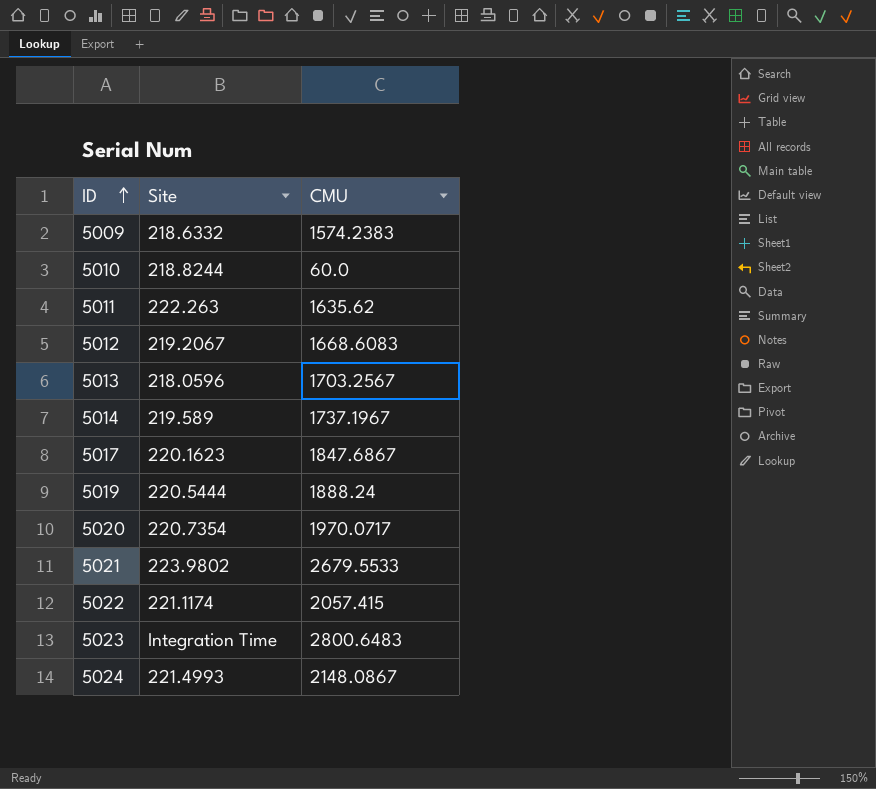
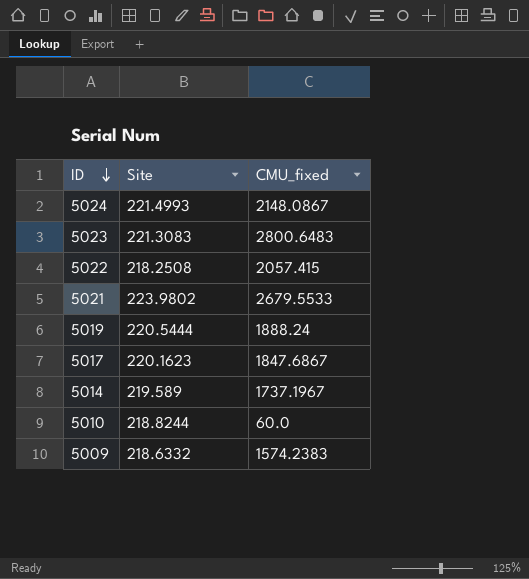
row order: ID ascending -> ID descending
column name: CMU -> CMU_fixed
row 5011: 222.263 | 1635.62 -> none
row 5012: 219.2067 | 1668.6083 -> none
row 5013: 218.0596 | 1703.2567 -> none
row 5020: 220.7354 | 1970.0717 -> none
5023 | Site: Integration Time -> 221.3083
5022 | Site: 221.1174 -> 218.2508

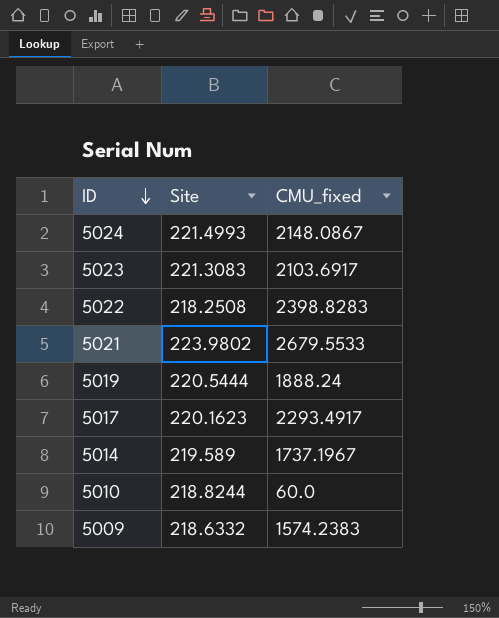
5023 | CMU_fixed: 2800.6483 -> 2103.6917
5022 | CMU_fixed: 2057.415 -> 2398.8283
5017 | CMU_fixed: 1847.6867 -> 2293.4917

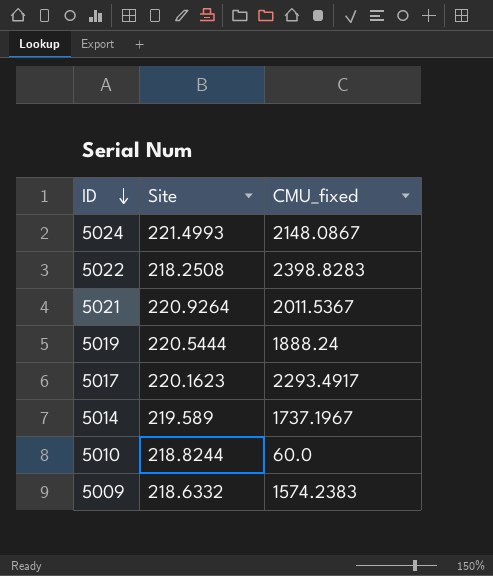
row 5023: 221.3083 | 2103.6917 -> none
5021 | Site: 223.9802 -> 220.9264
5021 | CMU_fixed: 2679.5533 -> 2011.5367

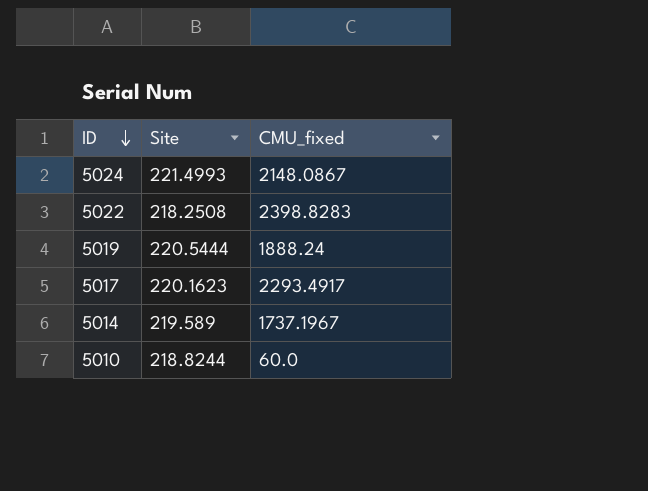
row 5021: 220.9264 | 2011.5367 -> none
row 5009: 218.6332 | 1574.2383 -> none

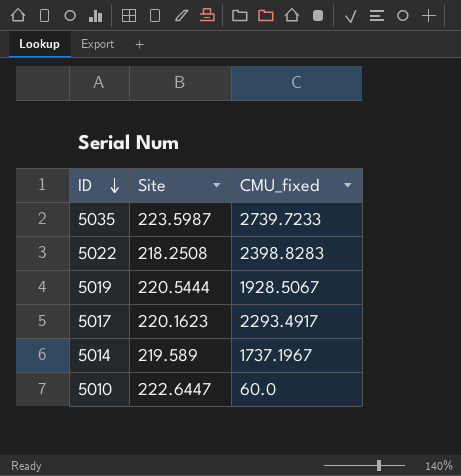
row 5024: 221.4993 | 2148.0867 -> none
row 5035: none -> 223.5987 | 2739.7233
5019 | CMU_fixed: 1888.24 -> 1928.5067
5010 | Site: 218.8244 -> 222.6447

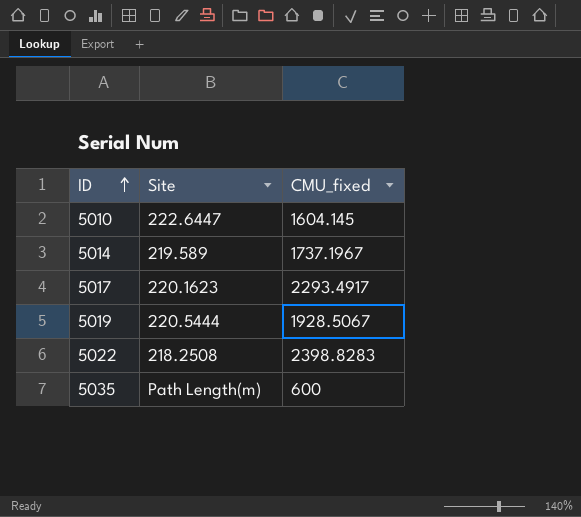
row order: ID descending -> ID ascending
5010 | CMU_fixed: 60.0 -> 1604.145
5035 | Site: 223.5987 -> Path Length(m)
5035 | CMU_fixed: 2739.7233 -> 600

